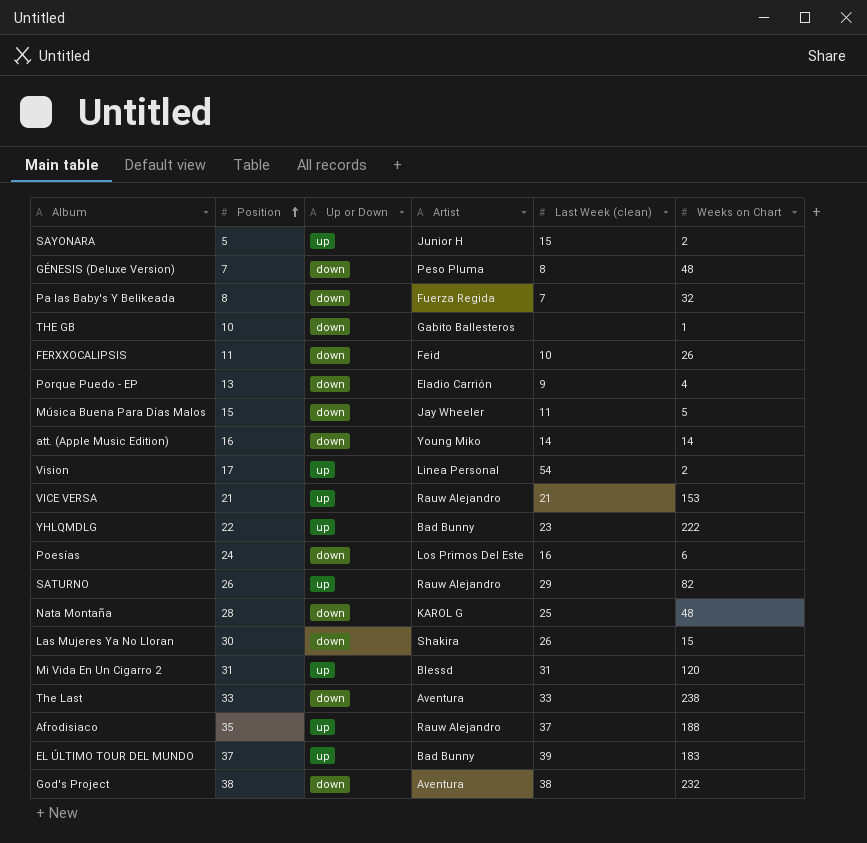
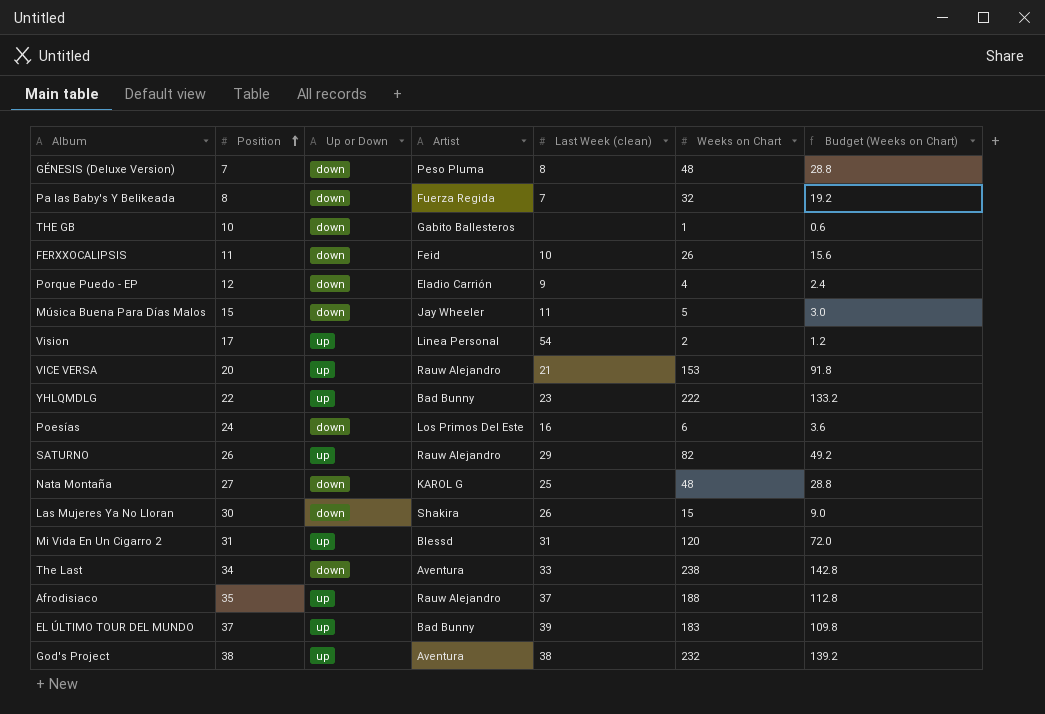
column Budget (Weeks on Chart) | formula: none -> [Weeks on Chart] * 0.6
row SAYONARA: 5 | up | Junior H | 15 | 2 -> none
row att. (Apple Music Edition): 16 | down | Young Miko | 14 | 14 -> none
Porque Puedo - EP | Position: 13 -> 12
VICE VERSA | Position: 21 -> 20
Nata Montaña | Position: 28 -> 27
The Last | Position: 33 -> 34
God's Project | Up or Down: down -> up

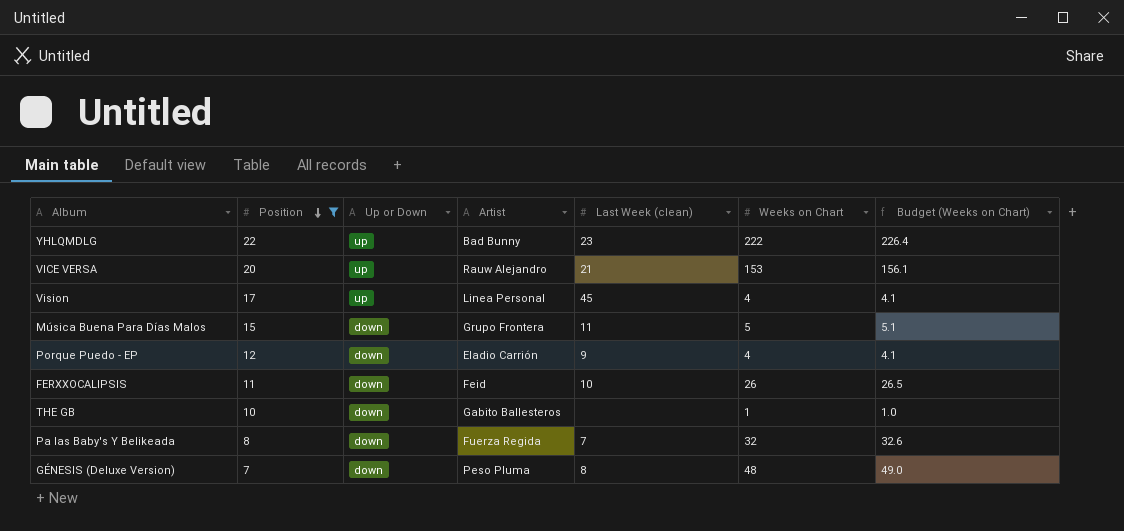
filter: none -> Position <= 22
row order: Position ascending -> Position descending
column Budget (Weeks on Chart) | formula: [Weeks on Chart] * 0.6 -> [Weeks on Chart] * 1.02
Vision | Last Week (clean): 54 -> 45
Vision | Weeks on Chart: 2 -> 4
Música Buena Para Días Malos | Artist: Jay Wheeler -> Grupo Frontera

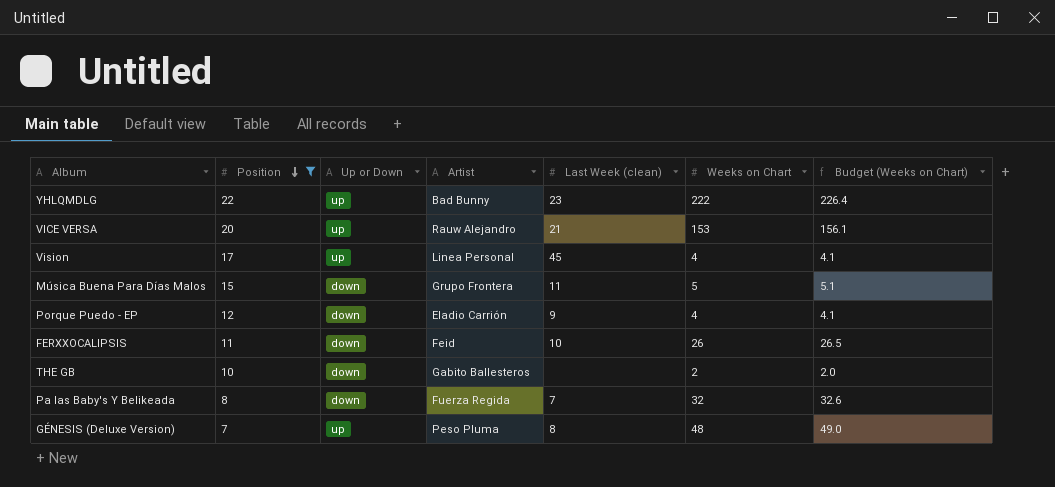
THE GB | Weeks on Chart: 1 -> 2
THE GB | Budget (Weeks on Chart): 1.0 -> 2.0
GÉNESIS (Deluxe Version) | Up or Down: down -> up

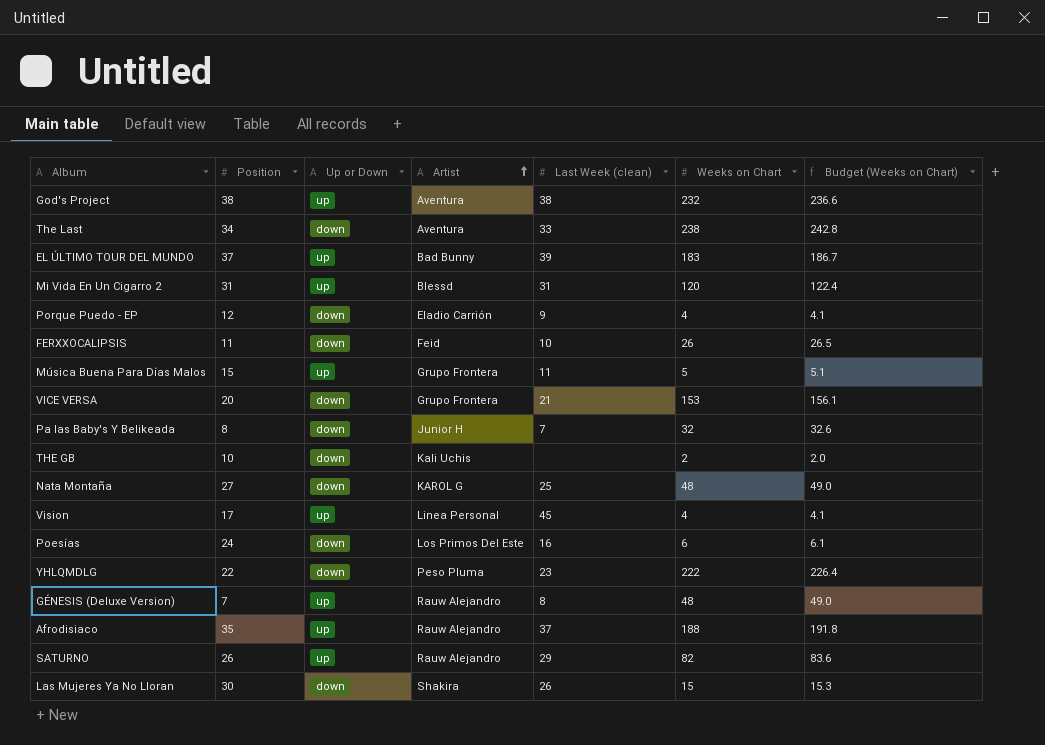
filter: Position <= 22 -> none
row order: Position descending -> Artist ascending
Música Buena Para Días Malos | Up or Down: down -> up
VICE VERSA | Up or Down: up -> down
VICE VERSA | Artist: Rauw Alejandro -> Grupo Frontera
Pa las Baby's Y Belikeada | Artist: Fuerza Regida -> Junior H
THE GB | Artist: Gabito Ballesteros -> Kali Uchis
YHLQMDLG | Up or Down: up -> down
YHLQMDLG | Artist: Bad Bunny -> Peso Pluma
GÉNESIS (Deluxe Version) | Artist: Peso Pluma -> Rauw Alejandro

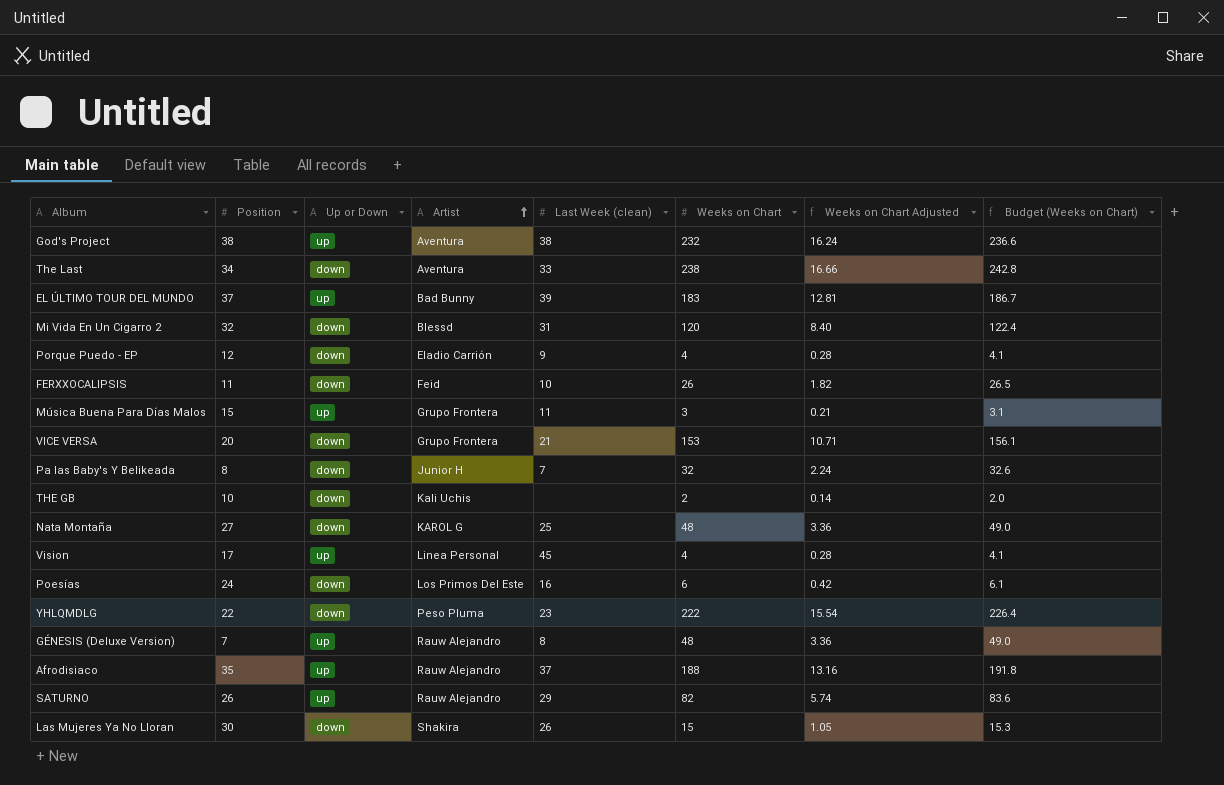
column Weeks on Chart Adjusted | formula: none -> [Weeks on Chart] * 0.07
Mi Vida En Un Cigarro 2 | Position: 31 -> 32
Mi Vida En Un Cigarro 2 | Up or Down: up -> down
Música Buena Para Días Malos | Weeks on Chart: 5 -> 3
Música Buena Para Días Malos | Budget (Weeks on Chart): 5.1 -> 3.1

